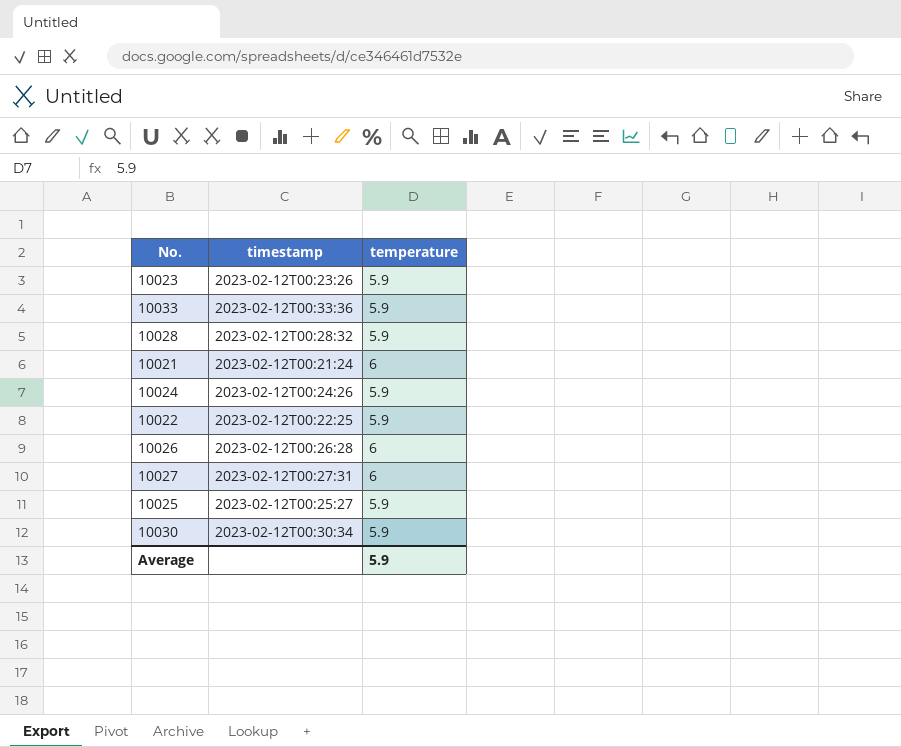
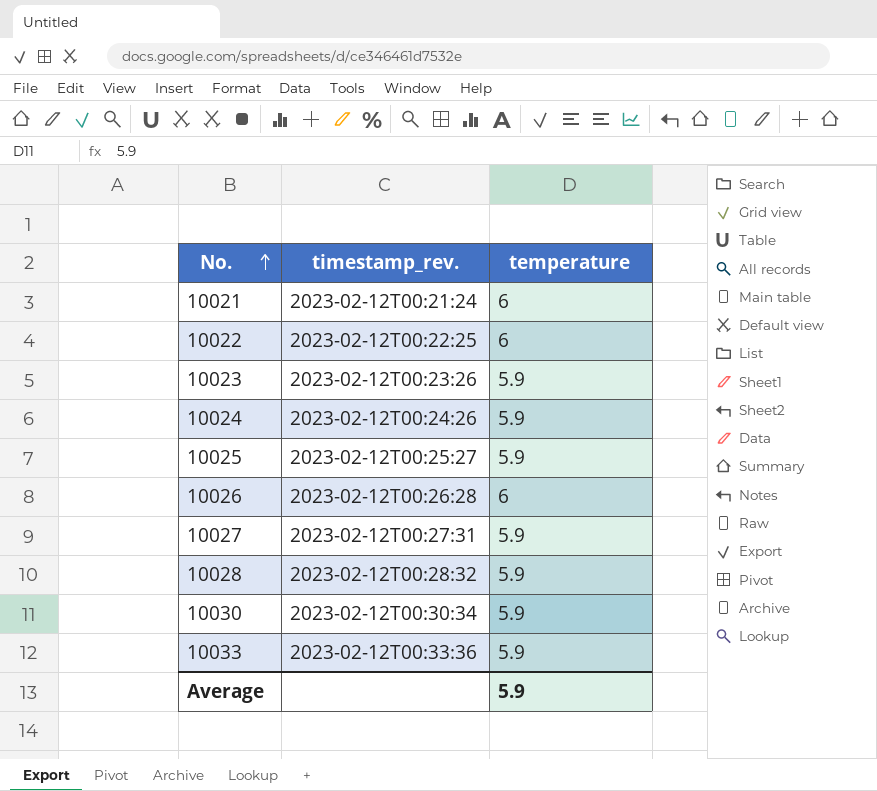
row order: none -> No. ascending
column name: timestamp -> timestamp_rev.
10022 | temperature: 5.9 -> 6
10027 | temperature: 6 -> 5.9

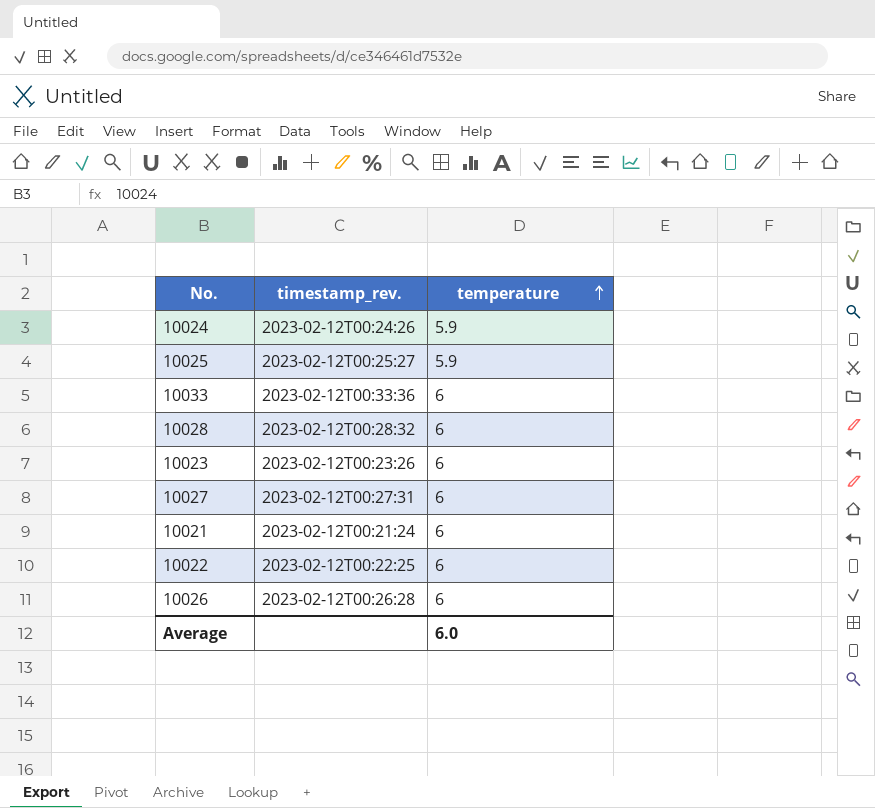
row order: No. ascending -> temperature ascending
row 10030: 2023-02-12T00:30:34 | 5.9 -> none
10033 | temperature: 5.9 -> 6
10028 | temperature: 5.9 -> 6
10023 | temperature: 5.9 -> 6
10027 | temperature: 5.9 -> 6
Average | temperature: 5.9 -> 6.0

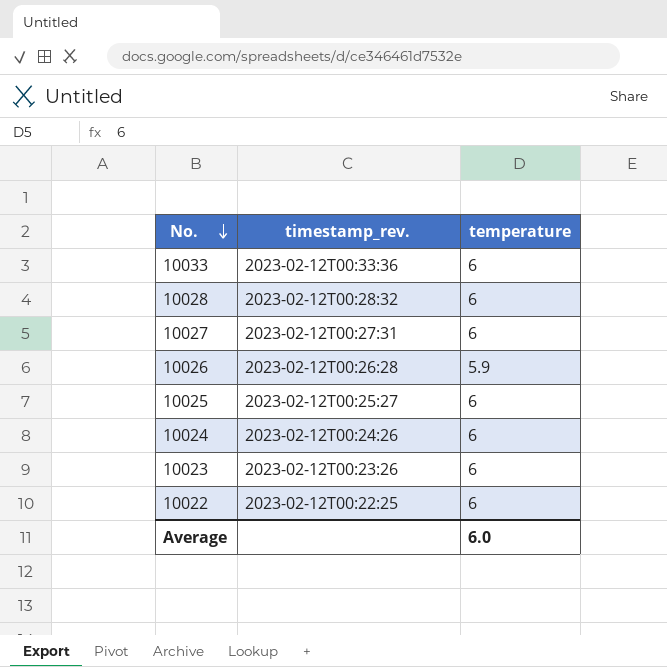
row order: temperature ascending -> No. descending
row 10021: 2023-02-12T00:21:24 | 6 -> none
10026 | temperature: 6 -> 5.9
10025 | temperature: 5.9 -> 6
10024 | temperature: 5.9 -> 6

